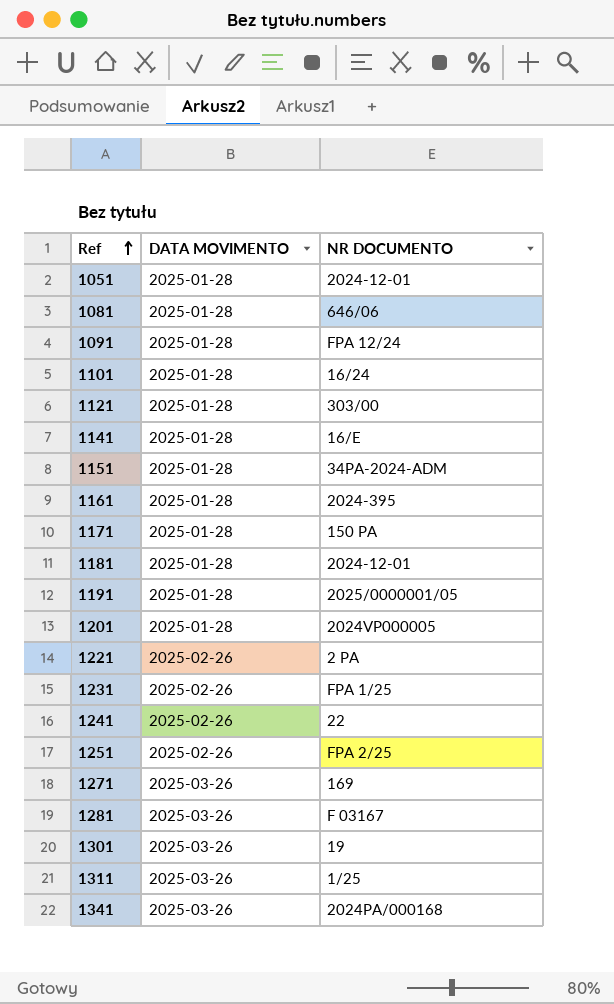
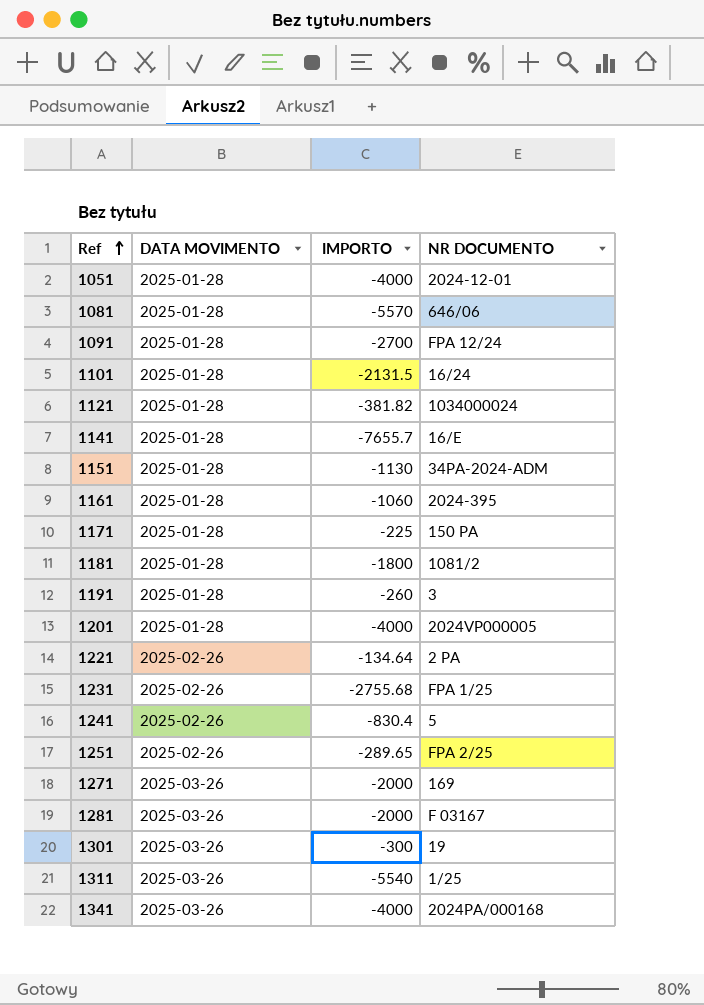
column IMPORTO | position: none -> 3
1121 | NR DOCUMENTO: 303/00 -> 1034000024
1181 | NR DOCUMENTO: 2024-12-01 -> 1081/2
1191 | NR DOCUMENTO: 2025/0000001/05 -> 3
1241 | NR DOCUMENTO: 22 -> 5

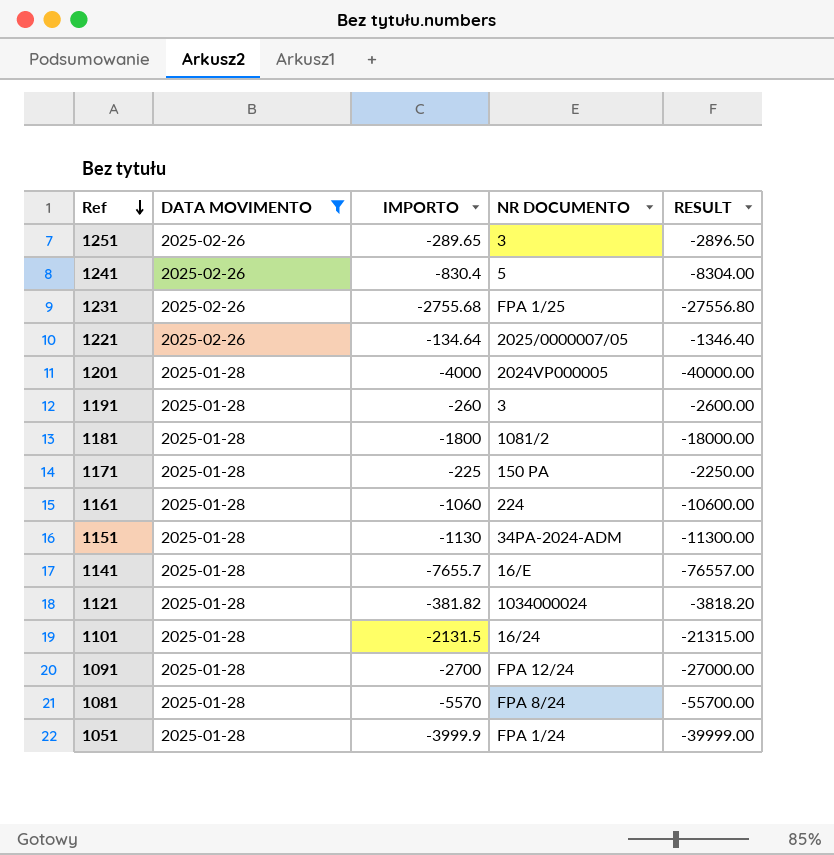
filter: none -> DATA MOVIMENTO != 2025-03-26
row order: Ref ascending -> Ref descending
column RESULT | formula: none -> [IMPORTO] * 10
1251 | NR DOCUMENTO: FPA 2/25 -> 3
1221 | NR DOCUMENTO: 2 PA -> 2025/0000007/05
1161 | NR DOCUMENTO: 2024-395 -> 224
1081 | NR DOCUMENTO: 646/06 -> FPA 8/24
1051 | IMPORTO: -4000 -> -3999.9
1051 | NR DOCUMENTO: 2024-12-01 -> FPA 1/24

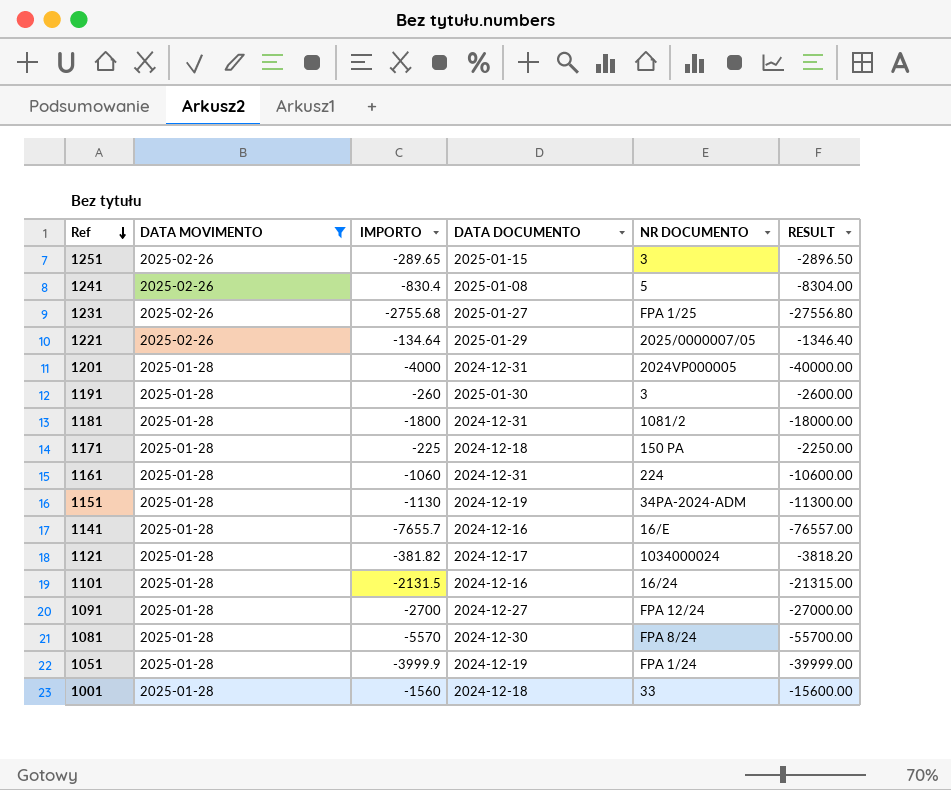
column DATA DOCUMENTO | position: none -> 4
row 1001: none -> 2025-01-28 | -1560 | 2024-12-18 | 33 | -15600.00

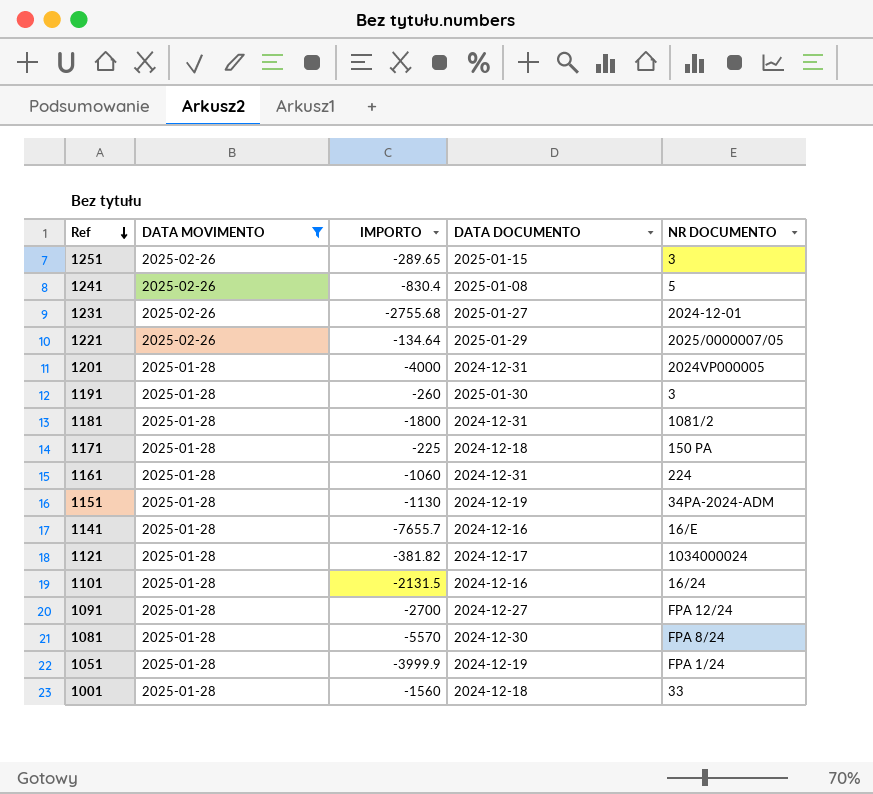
column RESULT | formula: [IMPORTO] * 10 -> none
1231 | NR DOCUMENTO: FPA 1/25 -> 2024-12-01

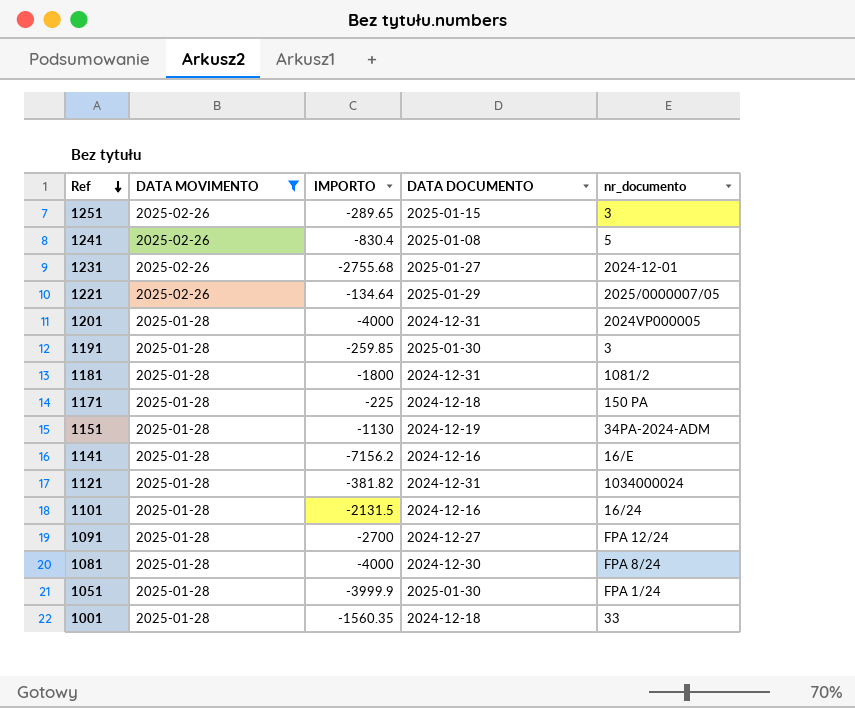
column name: NR DOCUMENTO -> nr_documento
row 1161: 2025-01-28 | -1060 | 2024-12-31 | 224 -> none
1191 | IMPORTO: -260 -> -259.85
1141 | IMPORTO: -7655.7 -> -7156.2
1121 | DATA DOCUMENTO: 2024-12-17 -> 2024-12-31
1081 | IMPORTO: -5570 -> -4000
1051 | DATA DOCUMENTO: 2024-12-19 -> 2025-01-30
1001 | IMPORTO: -1560 -> -1560.35

